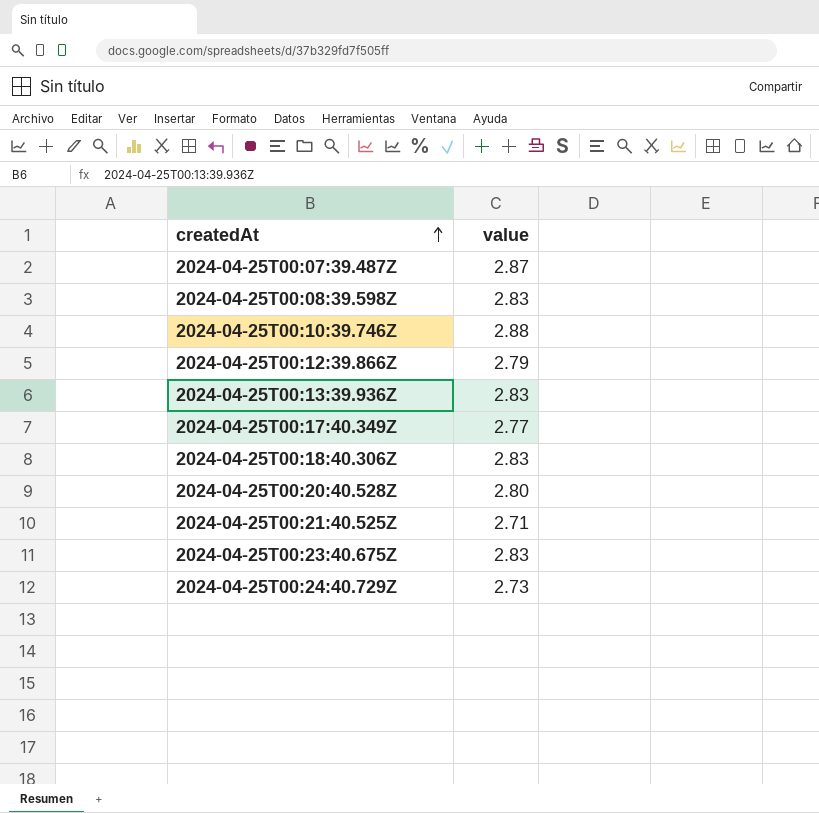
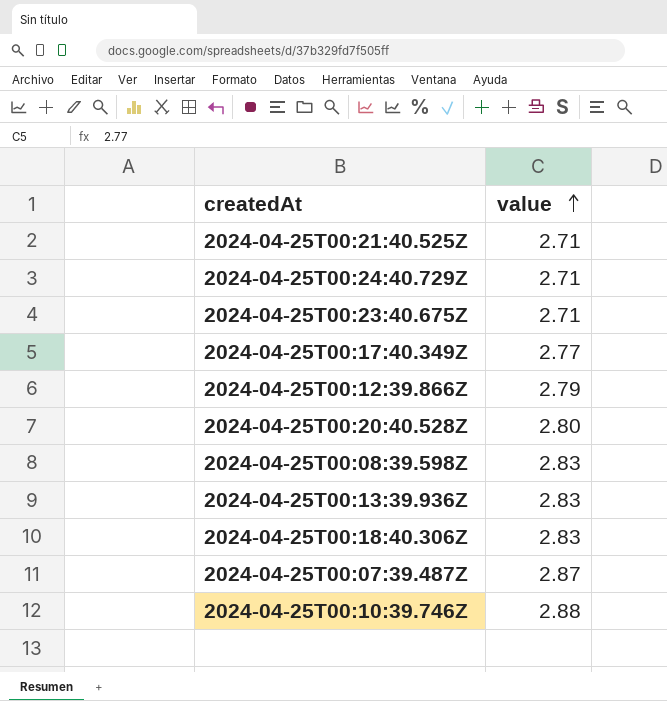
row order: createdAt ascending -> value ascending
2024-04-25T00:24:40.729Z | value: 2.73 -> 2.71
2024-04-25T00:23:40.675Z | value: 2.83 -> 2.71

